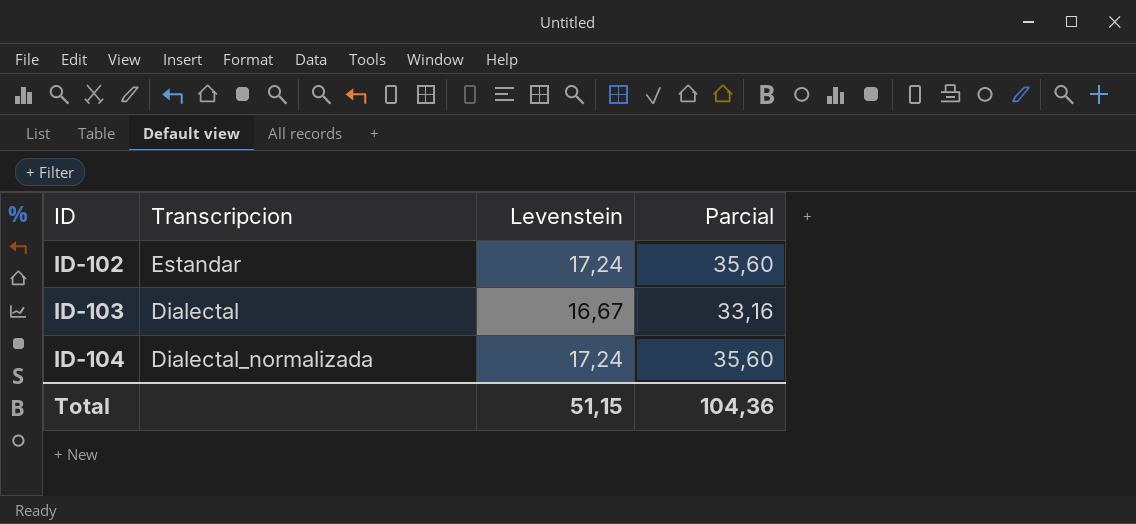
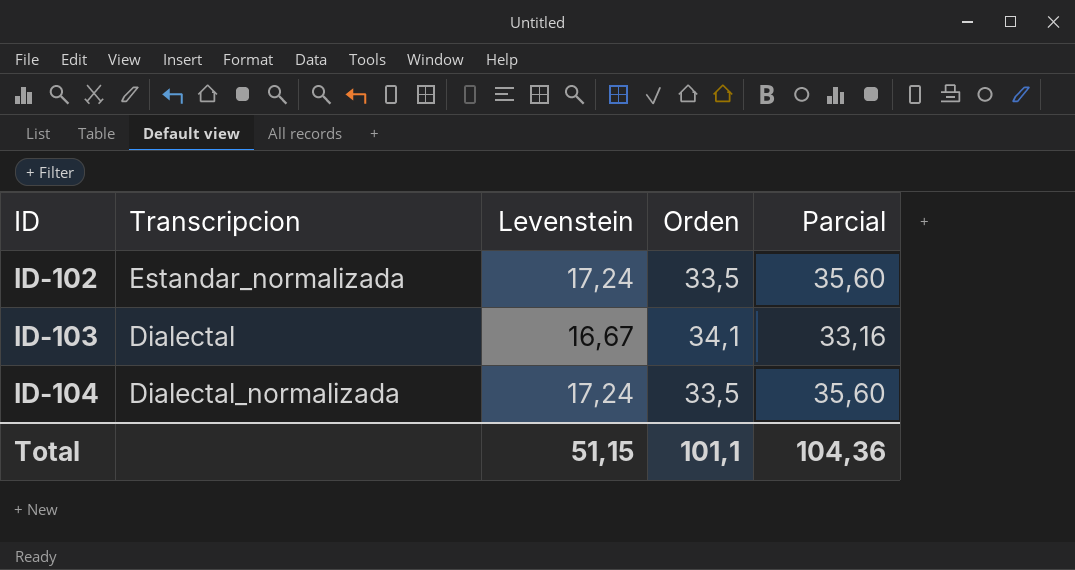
column Orden | position: none -> 4
ID-102 | Transcripcion: Estandar -> Estandar_normalizada

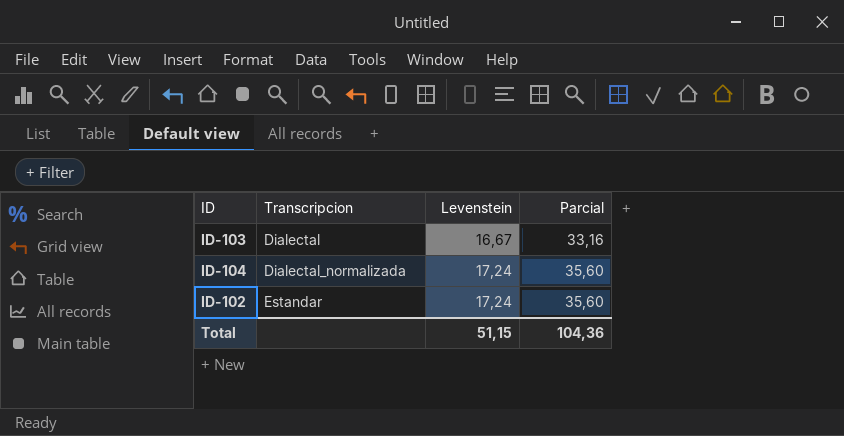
row order: ID ascending -> Transcripcion ascending
column Orden | position: 4 -> none
ID-102 | Transcripcion: Estandar_normalizada -> Estandar

